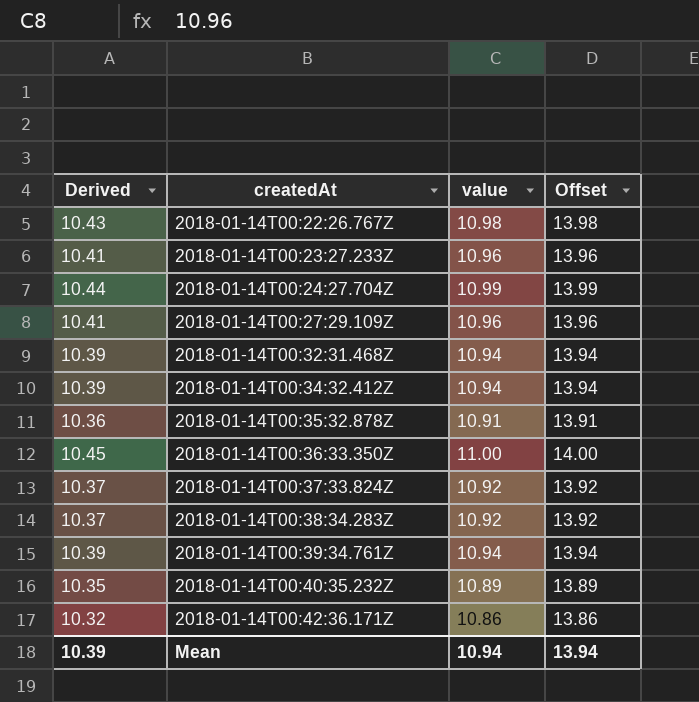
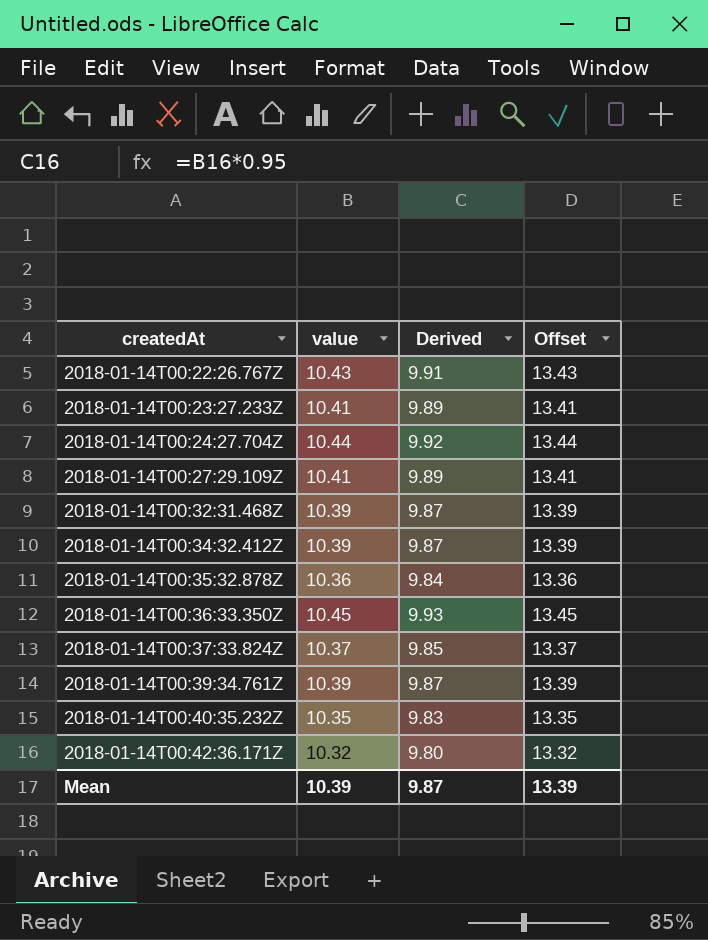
column Derived | position: 1 -> 3
row 2018-01-14T00:38:34.283Z: 10.37 | 10.92 | 13.92 -> none
2018-01-14T00:22:26.767Z | value: 10.98 -> 10.43
2018-01-14T00:22:26.767Z | Derived: 10.43 -> 9.91
2018-01-14T00:22:26.767Z | Offset: 13.98 -> 13.43
2018-01-14T00:23:27.233Z | value: 10.96 -> 10.41
2018-01-14T00:23:27.233Z | Derived: 10.41 -> 9.89
2018-01-14T00:23:27.233Z | Offset: 13.96 -> 13.41
2018-01-14T00:24:27.704Z | value: 10.99 -> 10.44
2018-01-14T00:24:27.704Z | Derived: 10.44 -> 9.92
2018-01-14T00:24:27.704Z | Offset: 13.99 -> 13.44
2018-01-14T00:27:29.109Z | value: 10.96 -> 10.41
2018-01-14T00:27:29.109Z | Derived: 10.41 -> 9.89
2018-01-14T00:27:29.109Z | Offset: 13.96 -> 13.41
2018-01-14T00:32:31.468Z | value: 10.94 -> 10.39
2018-01-14T00:32:31.468Z | Derived: 10.39 -> 9.87
2018-01-14T00:32:31.468Z | Offset: 13.94 -> 13.39
2018-01-14T00:34:32.412Z | value: 10.94 -> 10.39
2018-01-14T00:34:32.412Z | Derived: 10.39 -> 9.87
2018-01-14T00:34:32.412Z | Offset: 13.94 -> 13.39
2018-01-14T00:35:32.878Z | value: 10.91 -> 10.36
2018-01-14T00:35:32.878Z | Derived: 10.36 -> 9.84
2018-01-14T00:35:32.878Z | Offset: 13.91 -> 13.36
2018-01-14T00:36:33.350Z | value: 11.00 -> 10.45
2018-01-14T00:36:33.350Z | Derived: 10.45 -> 9.93
2018-01-14T00:36:33.350Z | Offset: 14.00 -> 13.45
2018-01-14T00:37:33.824Z | value: 10.92 -> 10.37
2018-01-14T00:37:33.824Z | Derived: 10.37 -> 9.85
2018-01-14T00:37:33.824Z | Offset: 13.92 -> 13.37
2018-01-14T00:39:34.761Z | value: 10.94 -> 10.39
2018-01-14T00:39:34.761Z | Derived: 10.39 -> 9.87
2018-01-14T00:39:34.761Z | Offset: 13.94 -> 13.39
2018-01-14T00:40:35.232Z | value: 10.89 -> 10.35
2018-01-14T00:40:35.232Z | Derived: 10.35 -> 9.83
2018-01-14T00:40:35.232Z | Offset: 13.89 -> 13.35
2018-01-14T00:42:36.171Z | value: 10.86 -> 10.32
2018-01-14T00:42:36.171Z | Derived: 10.32 -> 9.80
2018-01-14T00:42:36.171Z | Offset: 13.86 -> 13.32
Mean | value: 10.94 -> 10.39
Mean | Derived: 10.39 -> 9.87
Mean | Offset: 13.94 -> 13.39

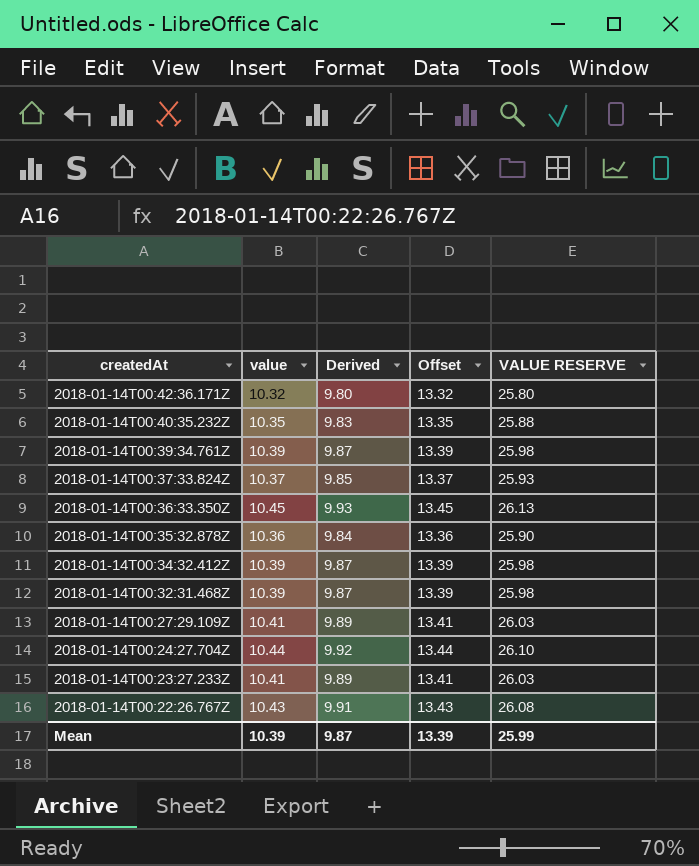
row order: createdAt ascending -> createdAt descending
column VALUE RESERVE | formula: none -> [value] * 2.5

